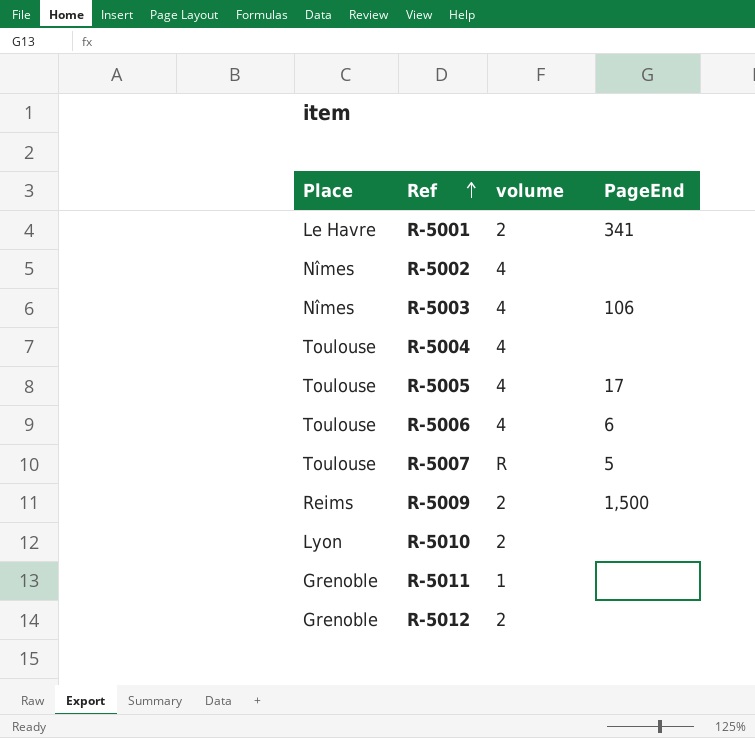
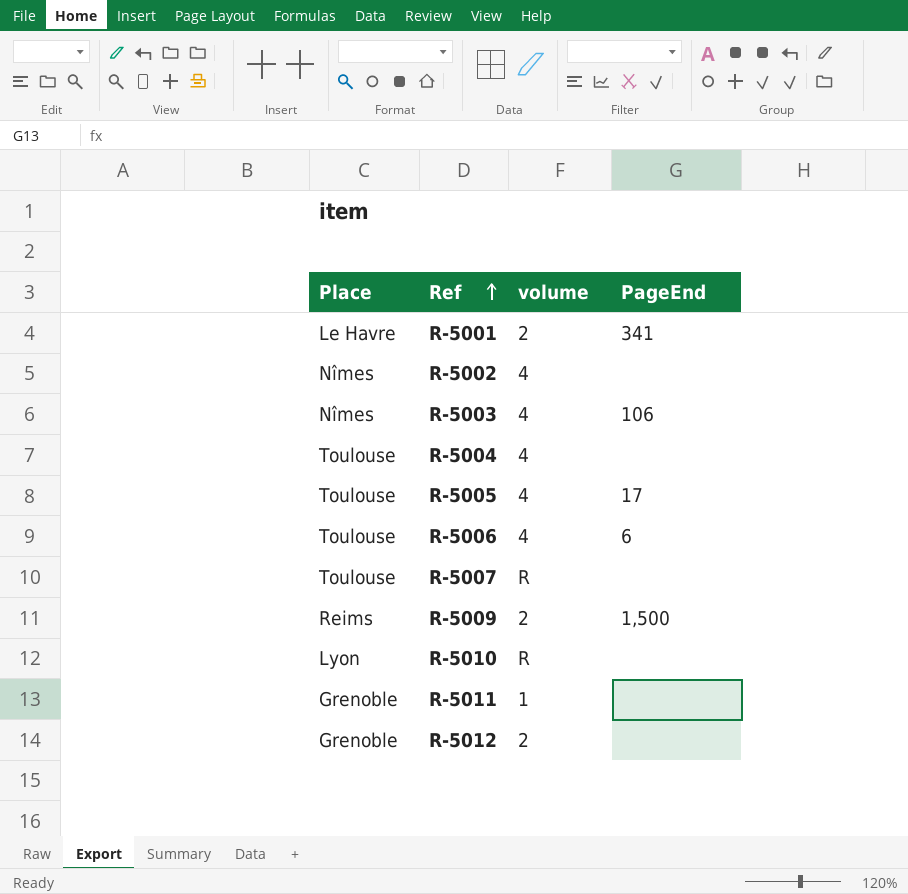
R-5007 | PageEnd: 5 -> none
R-5010 | volume: 2 -> R

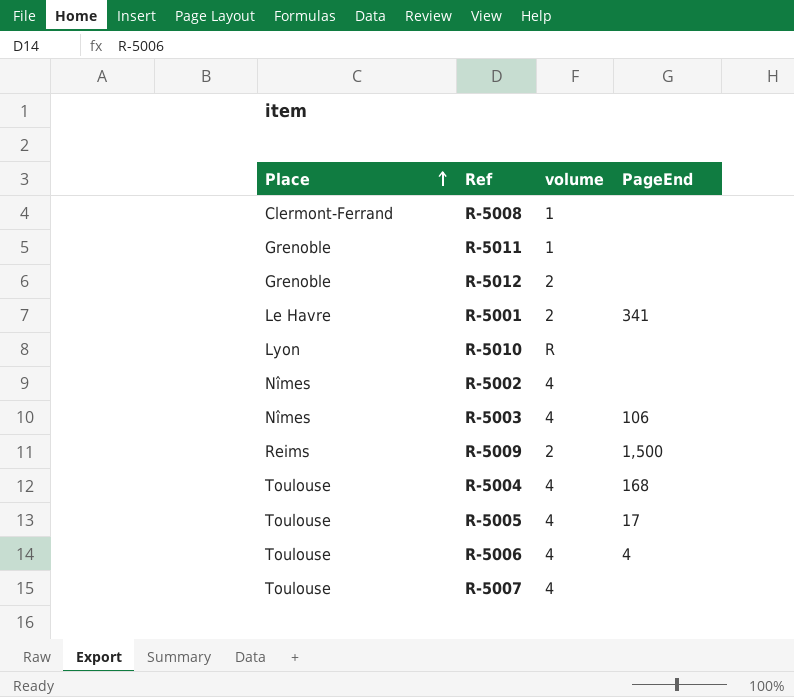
row order: Ref ascending -> Place ascending
row R-5008: none -> Clermont-Ferrand | 1 | none
R-5004 | PageEnd: none -> 168
R-5006 | PageEnd: 6 -> 4
R-5007 | volume: R -> 4

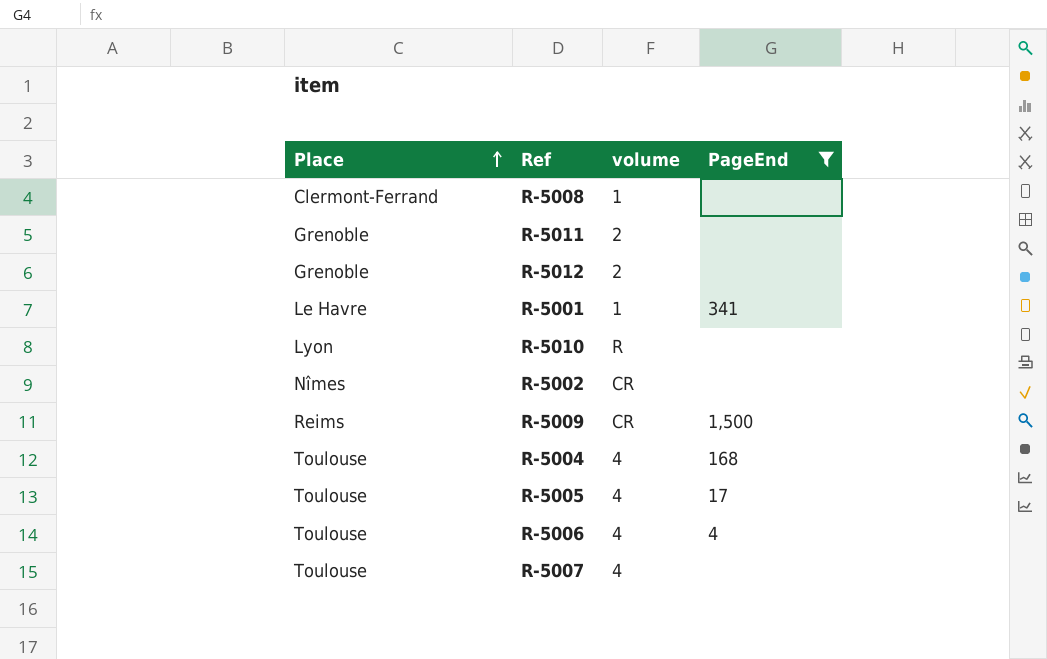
filter: none -> PageEnd != 106
R-5011 | volume: 1 -> 2
R-5001 | volume: 2 -> 1
R-5002 | volume: 4 -> CR
R-5009 | volume: 2 -> CR

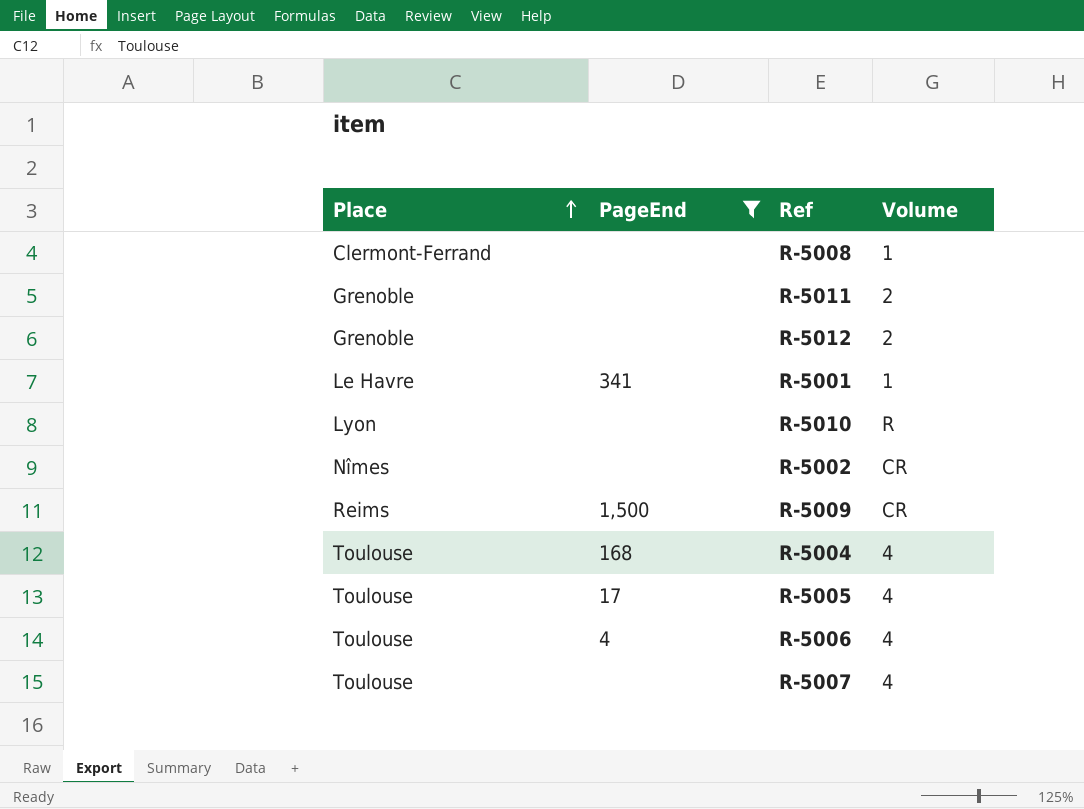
column PageEnd | position: 4 -> 2
column name: volume -> Volume

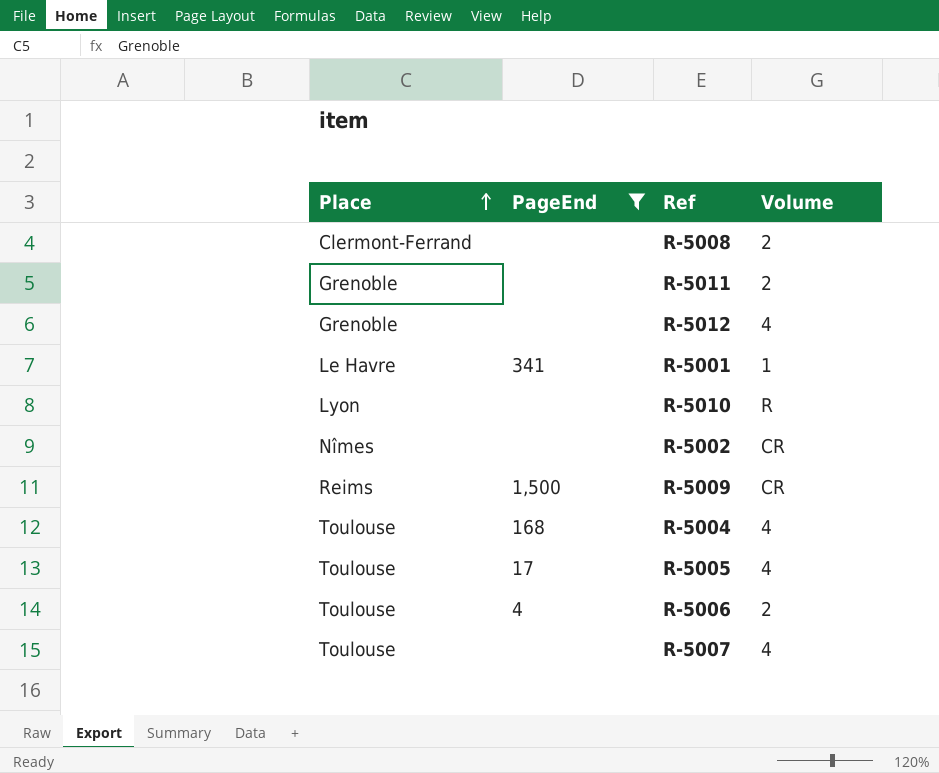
R-5008 | Volume: 1 -> 2
R-5012 | Volume: 2 -> 4
R-5006 | Volume: 4 -> 2

